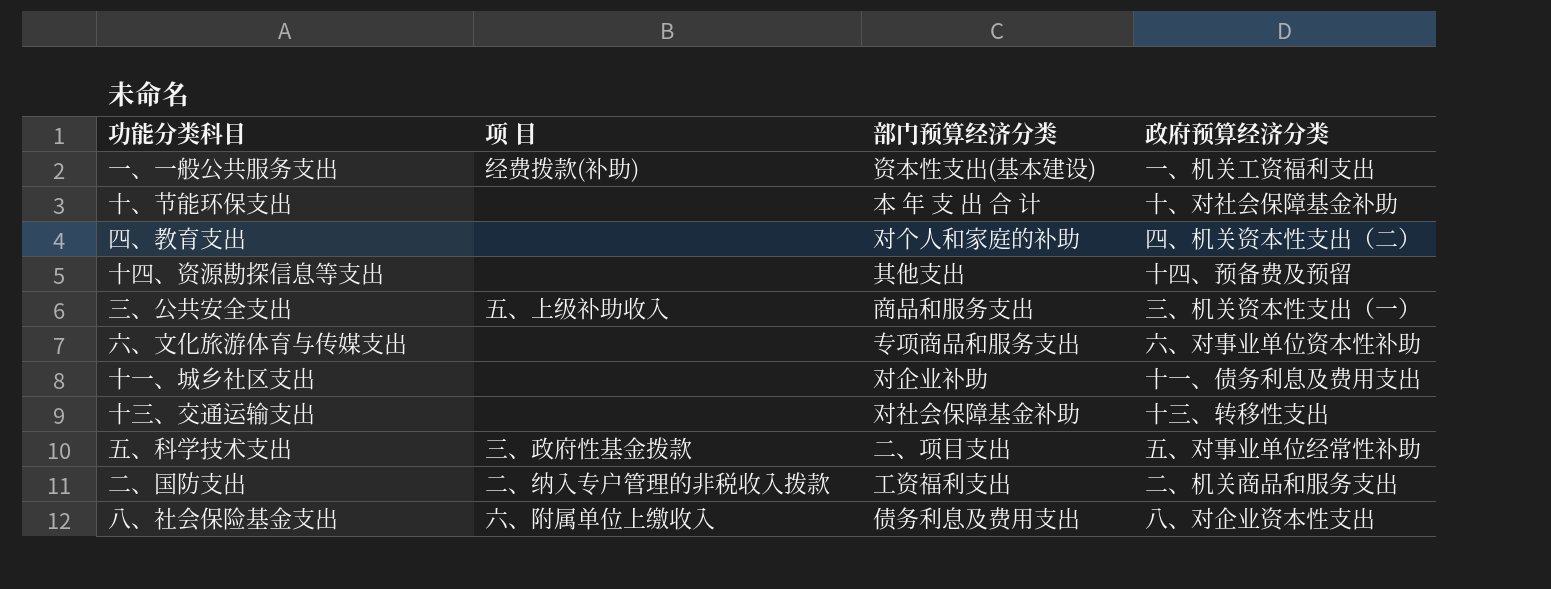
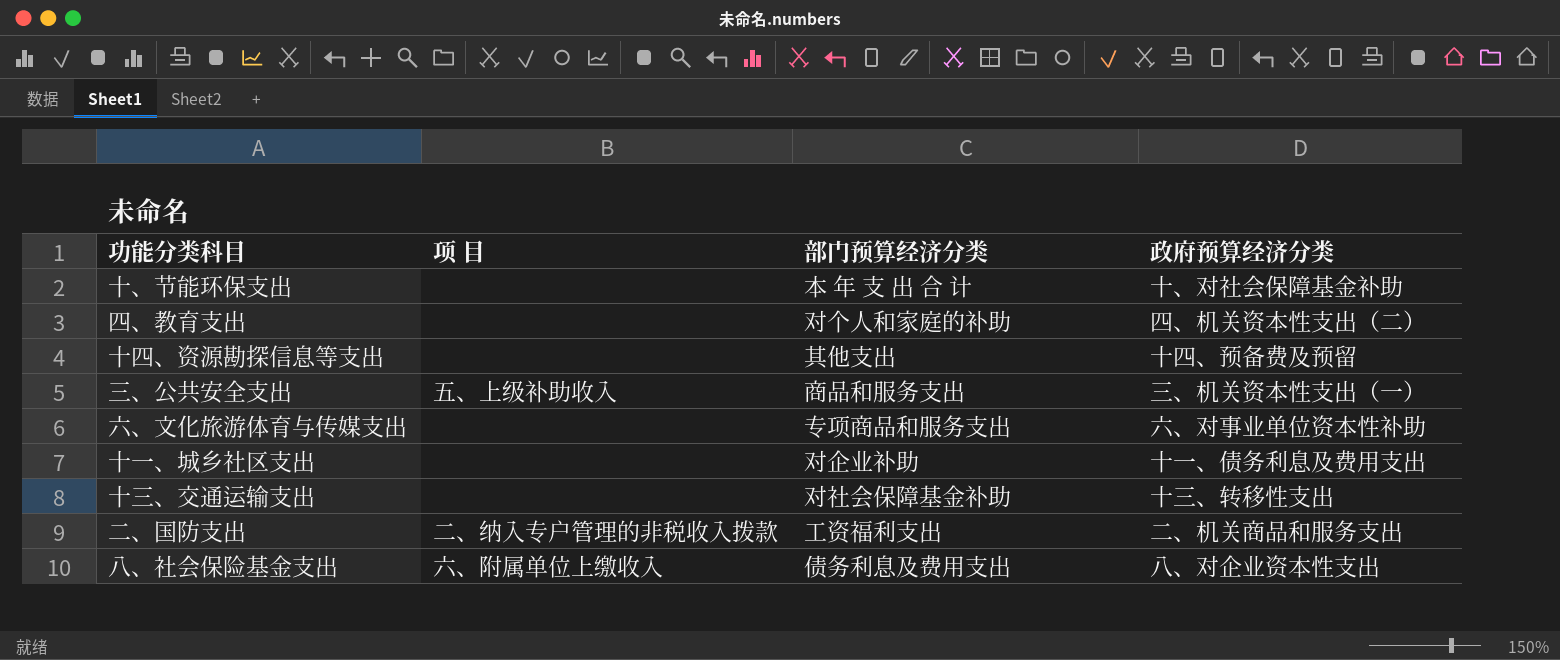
row 一、一般公共服务支出: 经费拨款(补助) | 资本性支出(基本建设) | 一、机关工资福利支出 -> none
row 五、科学技术支出: 三、政府性基金拨款 | 二、项目支出 | 五、对事业单位经常性补助 -> none

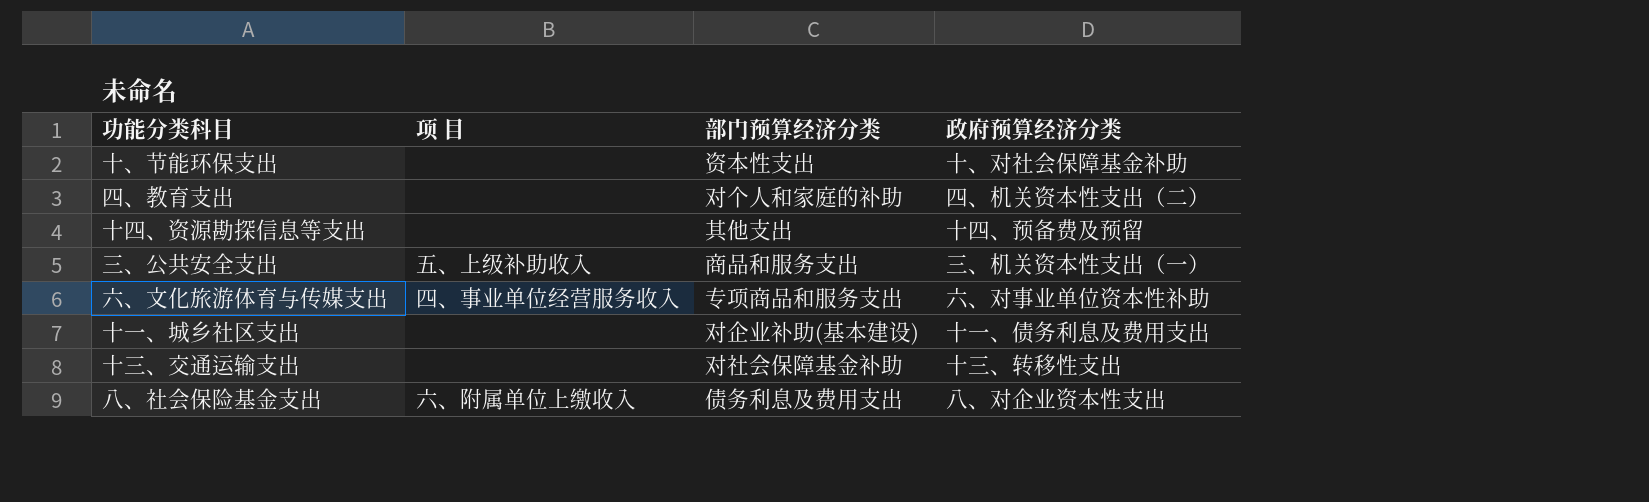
row 二、国防支出: 二、纳入专户管理的非税收入拨款 | 工资福利支出 | 二、机关商品和服务支出 -> none
十、节能环保支出 | 部门预算经济分类: 本 年 支 出 合 计 -> 资本性支出
六、文化旅游体育与传媒支出 | 项 目: none -> 四、事业单位经营服务收入
十一、城乡社区支出 | 部门预算经济分类: 对企业补助 -> 对企业补助(基本建设)

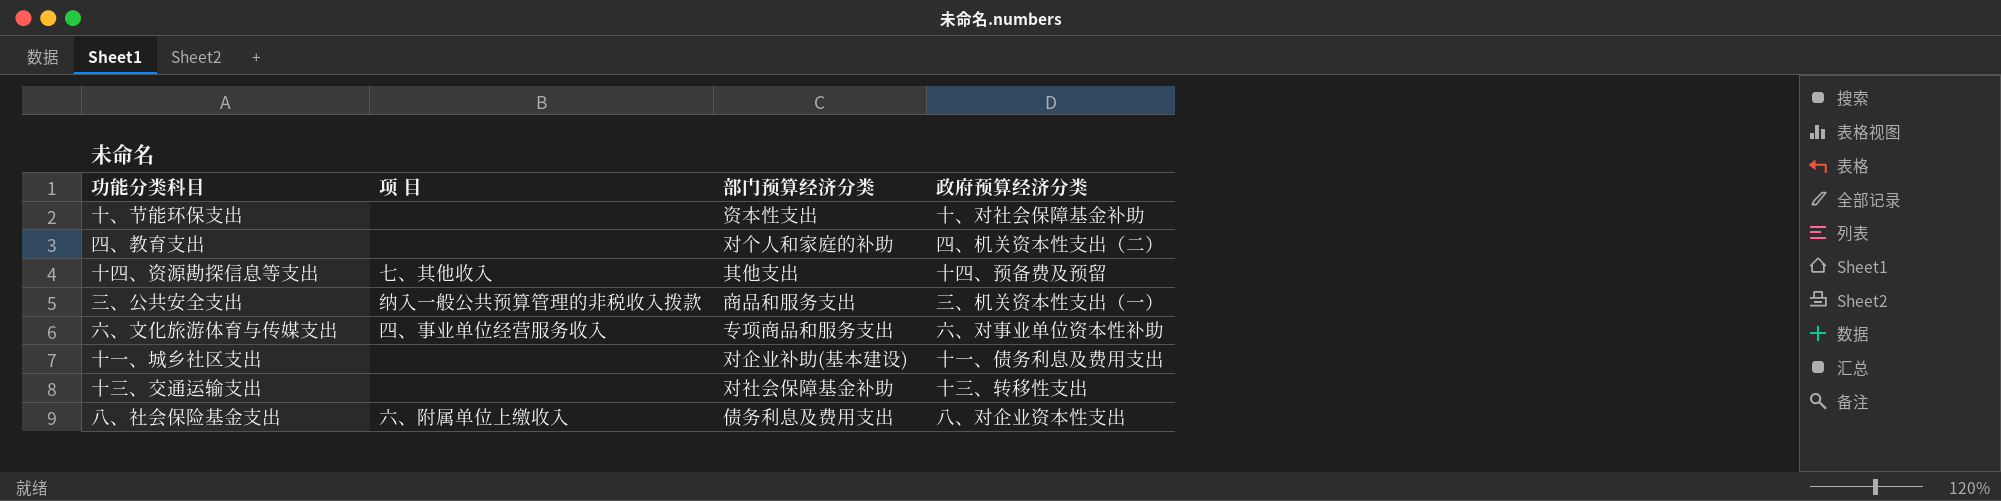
十四、资源勘探信息等支出 | 项 目: none -> 七、其他收入
三、公共安全支出 | 项 目: 五、上级补助收入 -> 纳入一般公共预算管理的非税收入拨款

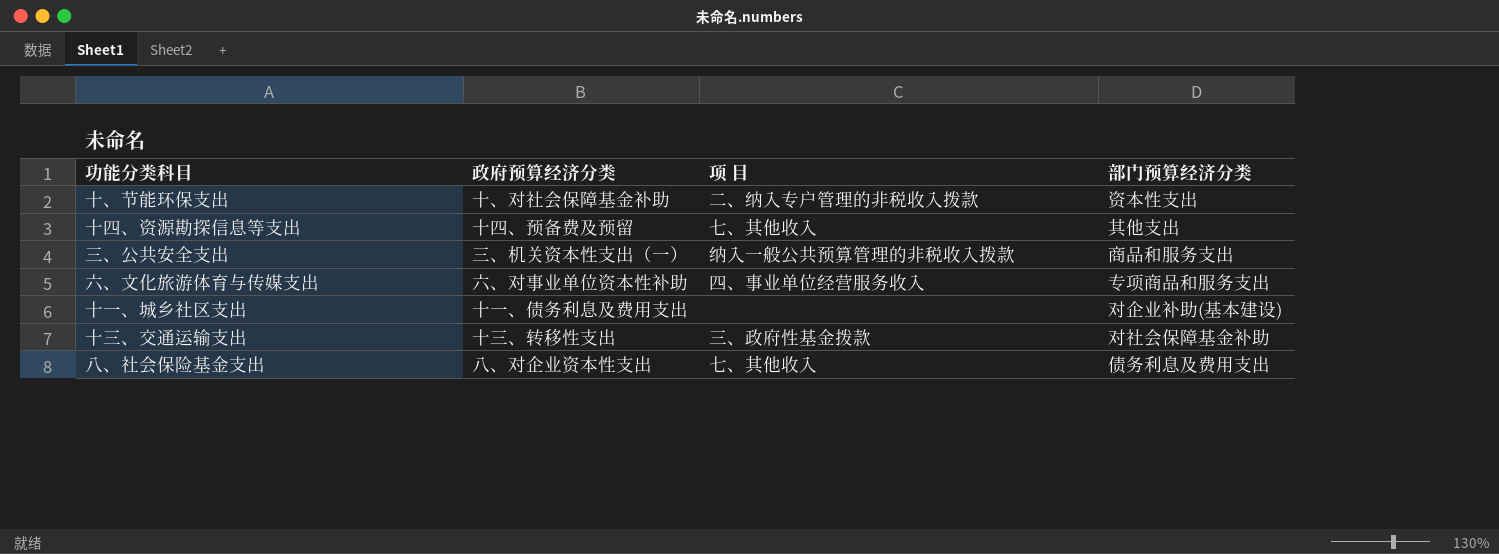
column 政府预算经济分类 | position: 4 -> 2
row 四、教育支出: none | 对个人和家庭的补助 | 四、机关资本性支出（二） -> none
十、节能环保支出 | 项 目: none -> 二、纳入专户管理的非税收入拨款
十三、交通运输支出 | 项 目: none -> 三、政府性基金拨款
八、社会保险基金支出 | 项 目: 六、附属单位上缴收入 -> 七、其他收入

